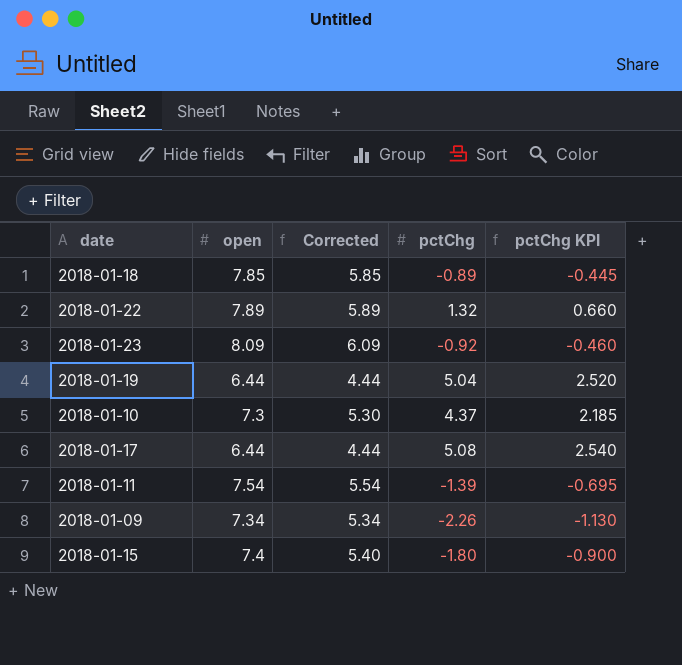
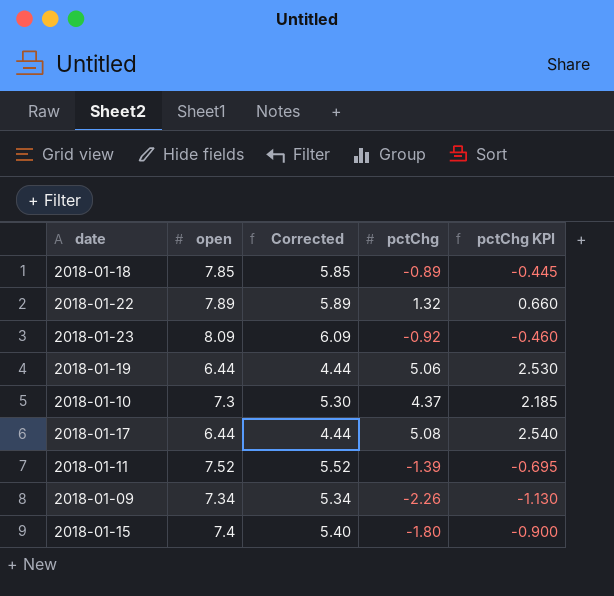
2018-01-19 | pctChg: 5.04 -> 5.06
2018-01-19 | pctChg KPI: 2.520 -> 2.530
2018-01-11 | open: 7.54 -> 7.52
2018-01-11 | Corrected: 5.54 -> 5.52

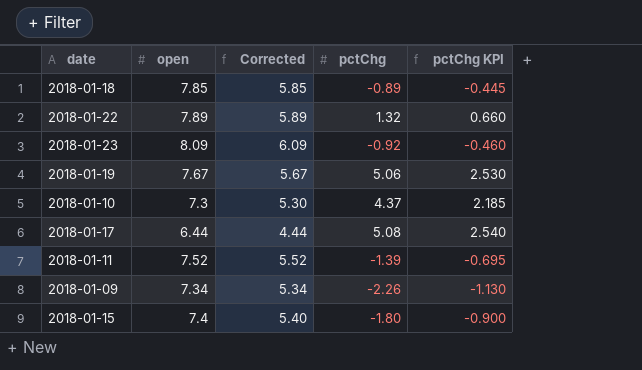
2018-01-19 | open: 6.44 -> 7.67
2018-01-19 | Corrected: 4.44 -> 5.67

